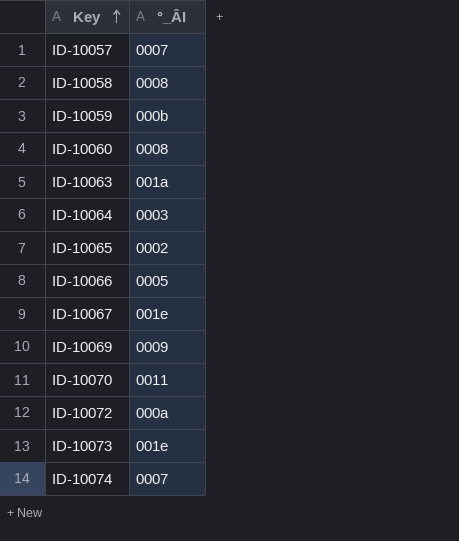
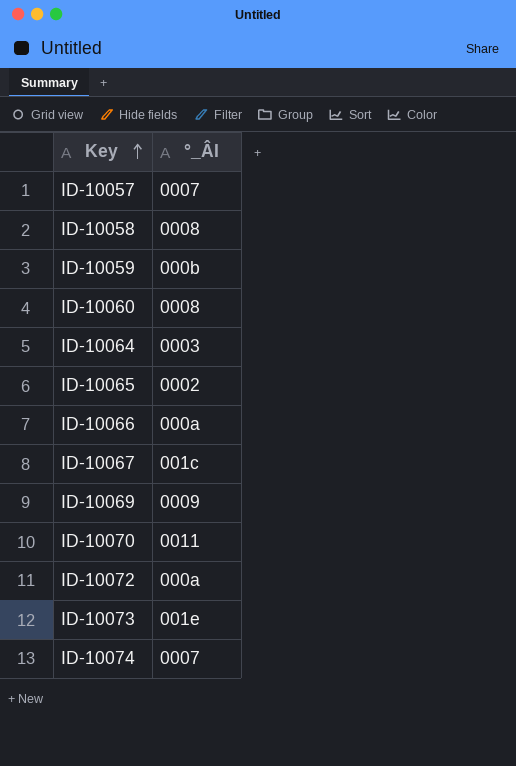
row ID-10063: 001a -> none
ID-10066 | °_ÂI: 0005 -> 000a
ID-10067 | °_ÂI: 001e -> 001c

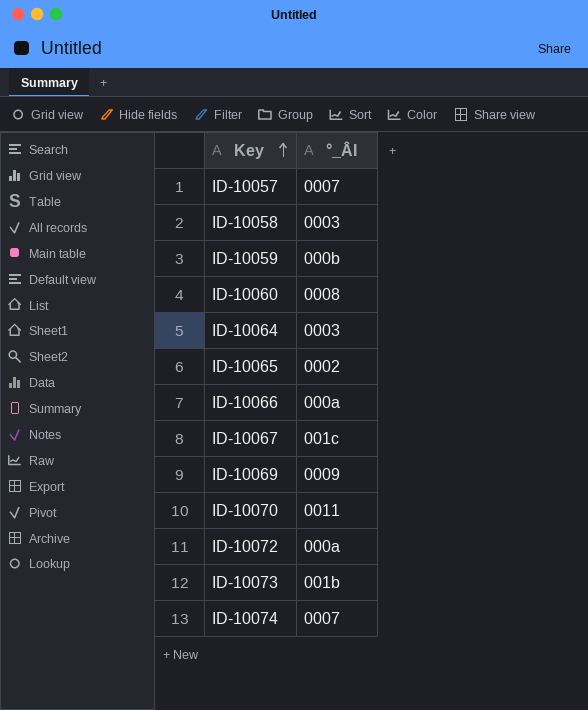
ID-10058 | °_ÂI: 0008 -> 0003
ID-10073 | °_ÂI: 001e -> 001b

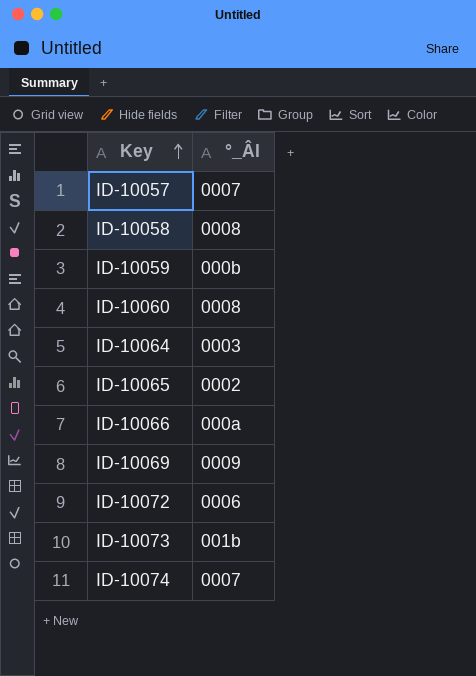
row ID-10067: 001c -> none
row ID-10070: 0011 -> none
ID-10058 | °_ÂI: 0003 -> 0008
ID-10072 | °_ÂI: 000a -> 0006

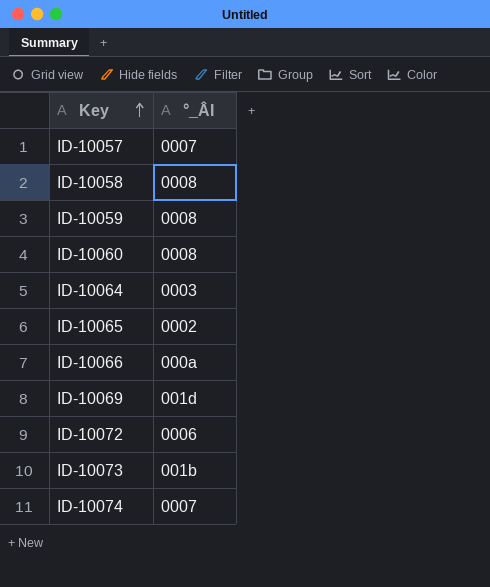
ID-10059 | °_ÂI: 000b -> 0008
ID-10069 | °_ÂI: 0009 -> 001d

